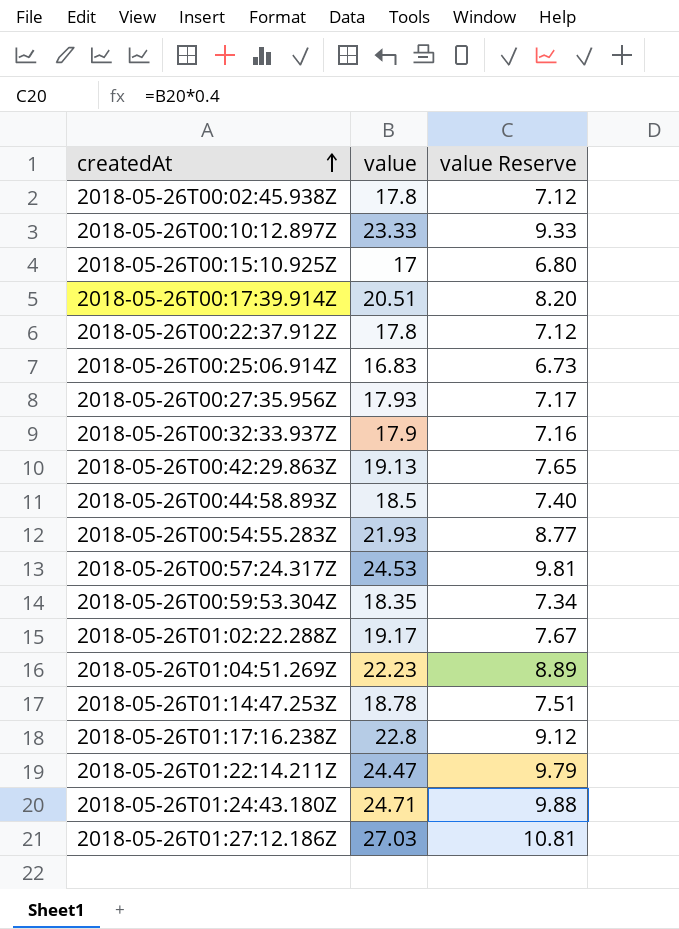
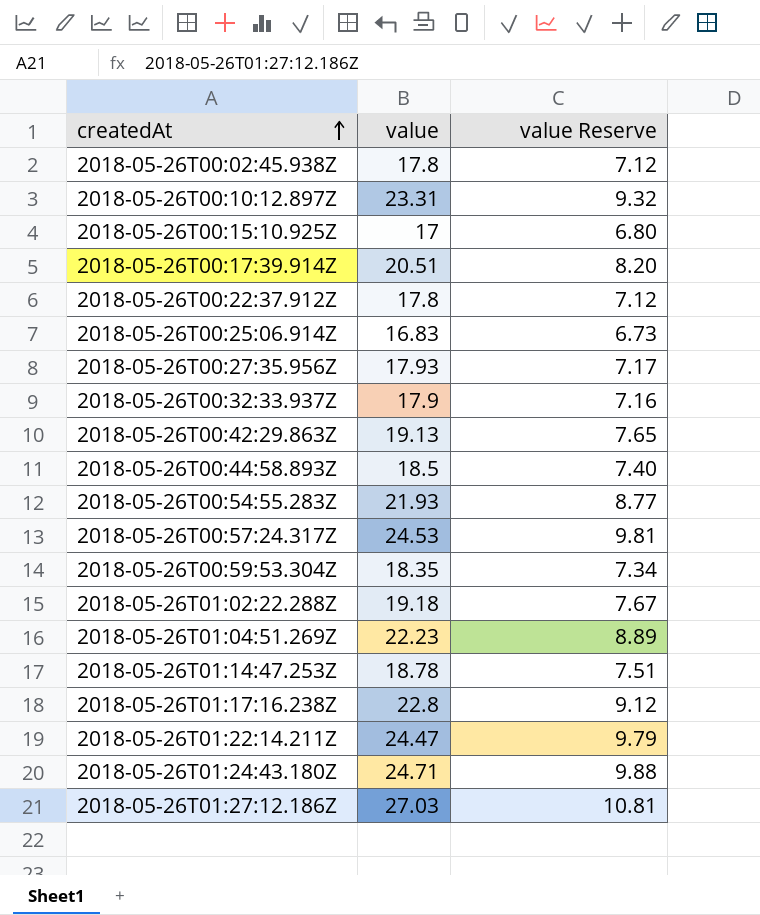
2018-05-26T00:10:12.897Z | value: 23.33 -> 23.31
2018-05-26T00:10:12.897Z | value Reserve: 9.33 -> 9.32
2018-05-26T01:02:22.288Z | value: 19.17 -> 19.18

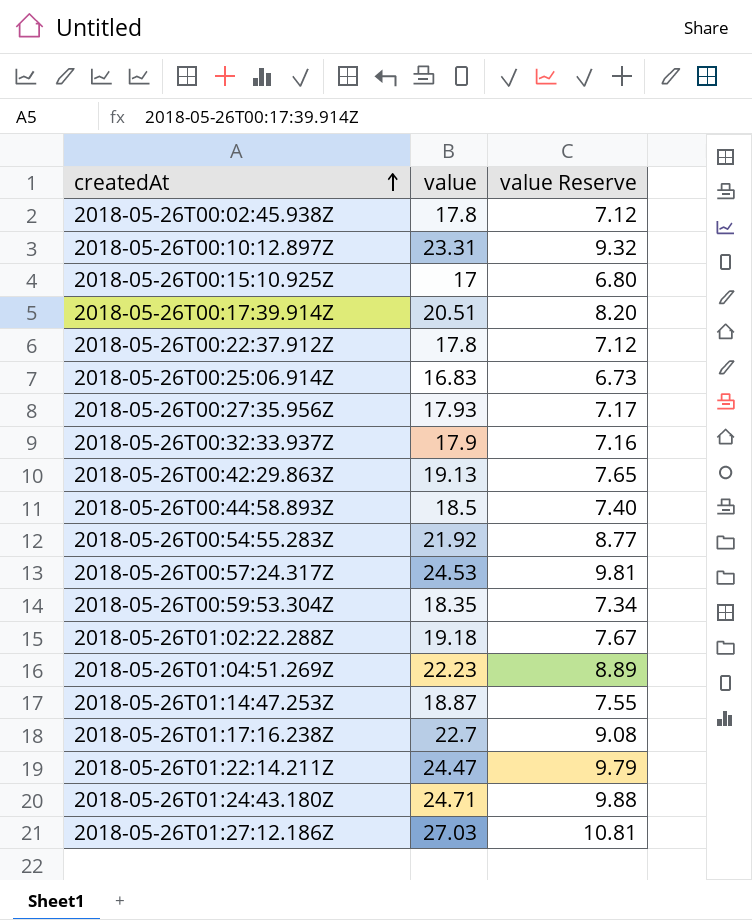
2018-05-26T00:54:55.283Z | value: 21.93 -> 21.92
2018-05-26T01:14:47.253Z | value: 18.78 -> 18.87
2018-05-26T01:14:47.253Z | value Reserve: 7.51 -> 7.55
2018-05-26T01:17:16.238Z | value: 22.8 -> 22.7
2018-05-26T01:17:16.238Z | value Reserve: 9.12 -> 9.08

